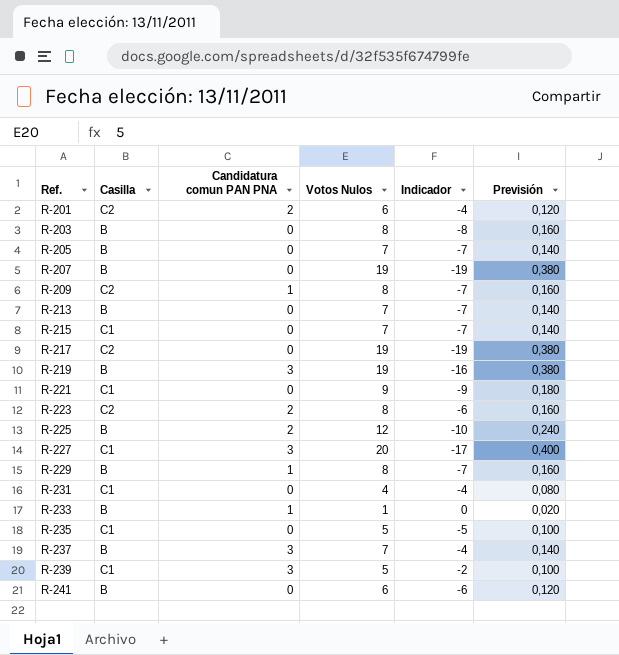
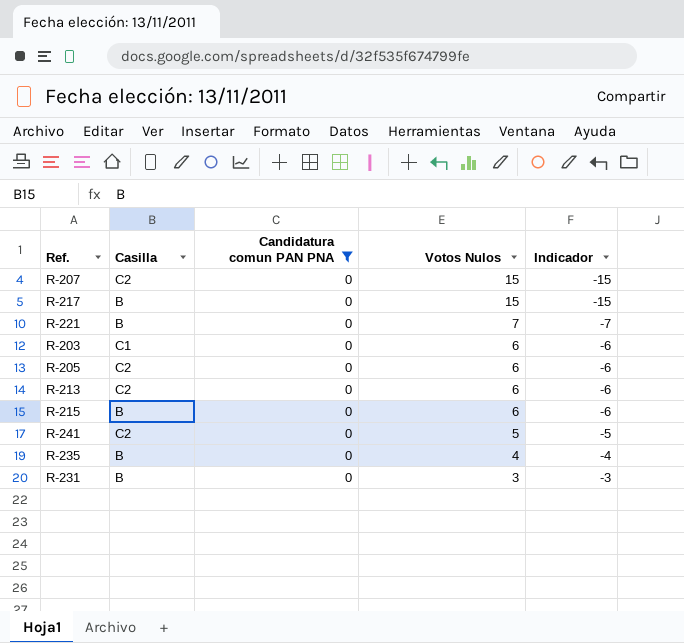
filter: none -> Candidatura comun PAN PNA = 0
row order: Ref. ascending -> Votos Nulos descending
column Previsión | formula: [Votos Nulos] * 0,02 -> none
R-207 | Casilla: B -> C2
R-207 | Votos Nulos: 19 -> 15
R-207 | Indicador: -19 -> -15
R-217 | Casilla: C2 -> B
R-217 | Votos Nulos: 19 -> 15
R-217 | Indicador: -19 -> -15
R-221 | Casilla: C1 -> B
R-221 | Votos Nulos: 9 -> 7
R-221 | Indicador: -9 -> -7
R-203 | Casilla: B -> C1
R-203 | Votos Nulos: 8 -> 6
R-203 | Indicador: -8 -> -6
R-205 | Casilla: B -> C2
R-205 | Votos Nulos: 7 -> 6
R-205 | Indicador: -7 -> -6
R-213 | Casilla: B -> C2
R-213 | Votos Nulos: 7 -> 6
R-213 | Indicador: -7 -> -6
R-215 | Casilla: C1 -> B
R-215 | Votos Nulos: 7 -> 6
R-215 | Indicador: -7 -> -6
R-241 | Casilla: B -> C2
R-241 | Votos Nulos: 6 -> 5
R-241 | Indicador: -6 -> -5
R-235 | Casilla: C1 -> B
R-235 | Votos Nulos: 5 -> 4
R-235 | Indicador: -5 -> -4
R-231 | Casilla: C1 -> B
R-231 | Votos Nulos: 4 -> 3
R-231 | Indicador: -4 -> -3

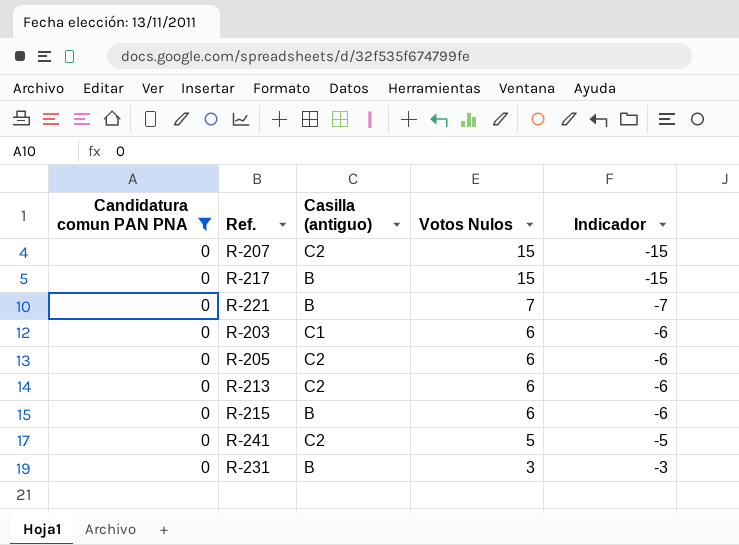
column Candidatura comun PAN PNA | position: 3 -> 1
column name: Casilla -> Casilla (antiguo)
row R-235: B | 0 | 4 | -4 -> none

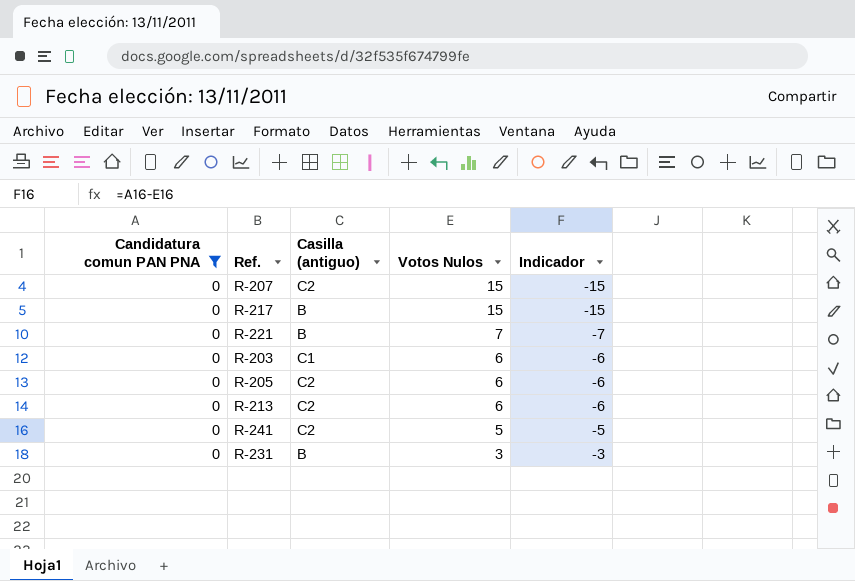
row R-215: 0 | B | 6 | -6 -> none

